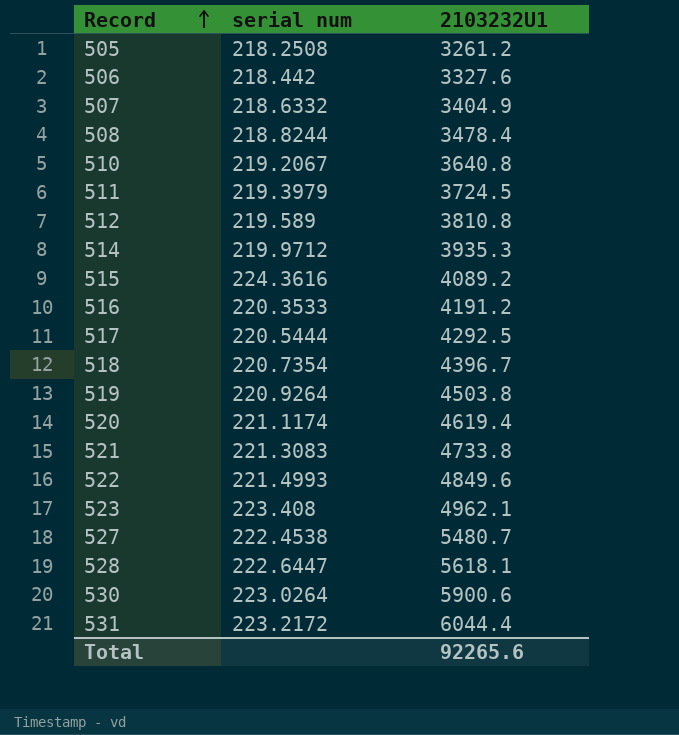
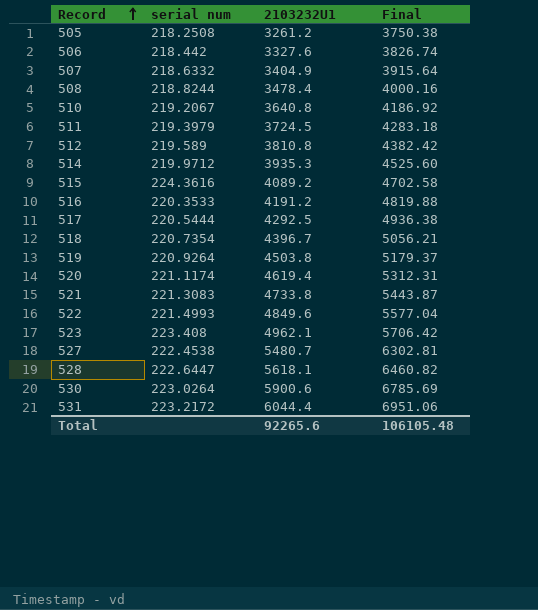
column Final | formula: none -> [2103232U1] * 1.15

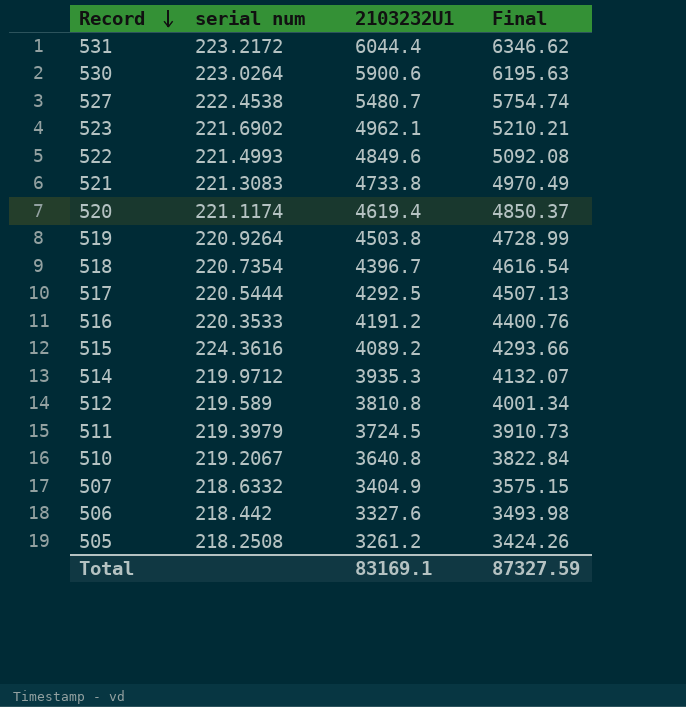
row order: Record ascending -> Record descending
column Final | formula: [2103232U1] * 1.15 -> [2103232U1] * 1.05
row 508: 218.8244 | 3478.4 | 4000.16 -> none
row 528: 222.6447 | 5618.1 | 6460.82 -> none
523 | serial num: 223.408 -> 221.6902
Total | 2103232U1: 92265.6 -> 83169.1
Total | Final: 106105.48 -> 87327.59

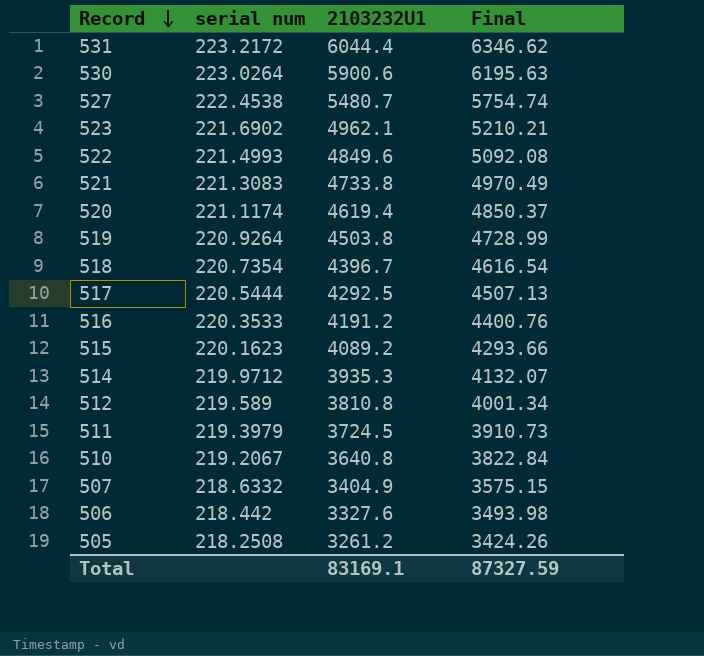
515 | serial num: 224.3616 -> 220.1623

